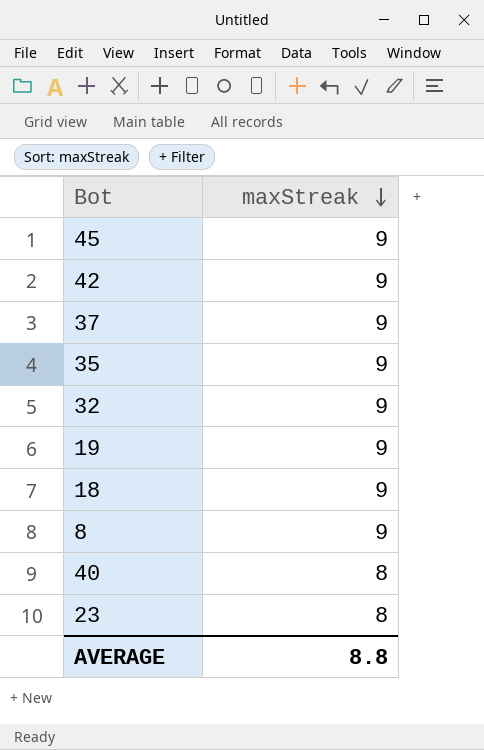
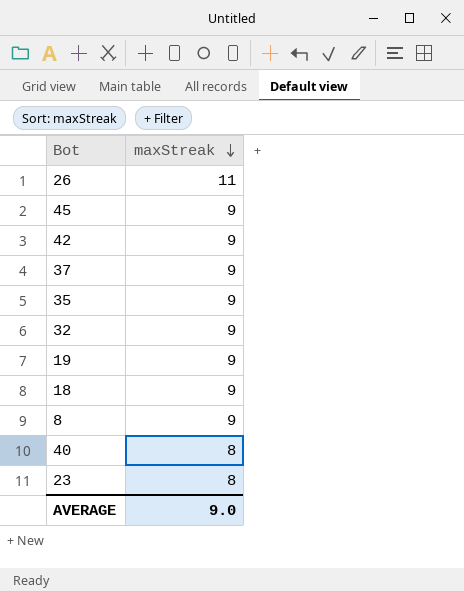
row 26: none -> 11
AVERAGE | maxStreak: 8.8 -> 9.0

